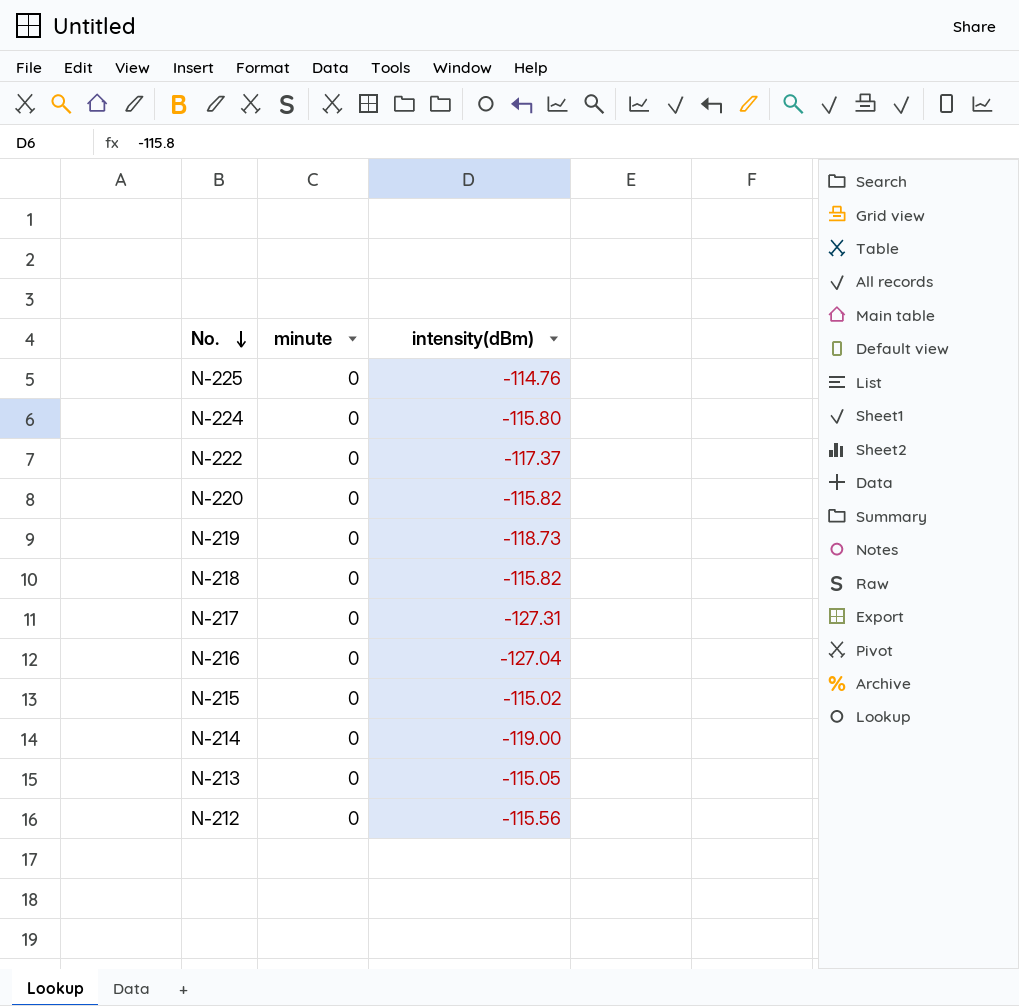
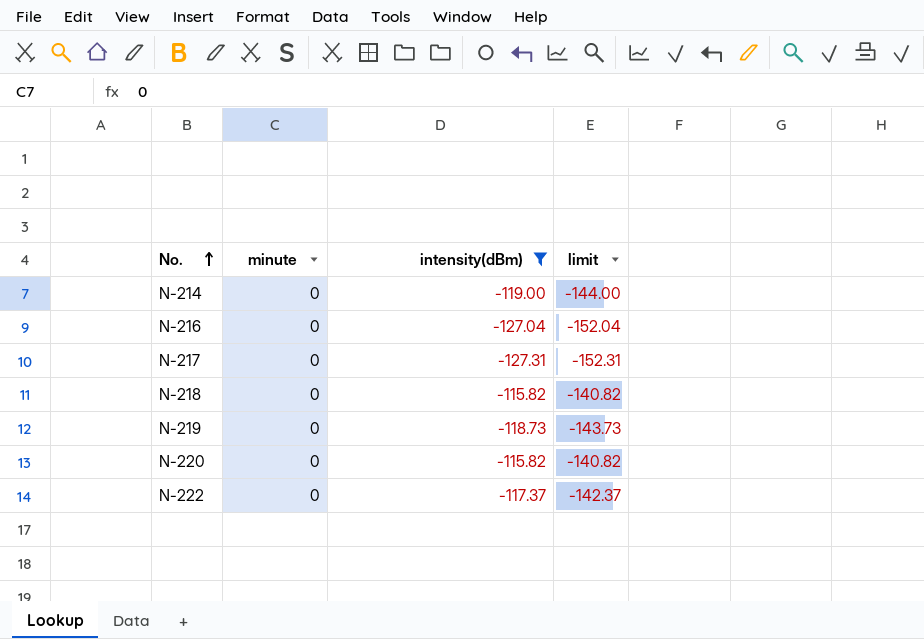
filter: none -> intensity(dBm) <= -115.82
row order: No. descending -> No. ascending
column limit | formula: none -> [intensity(dBm)] - 25

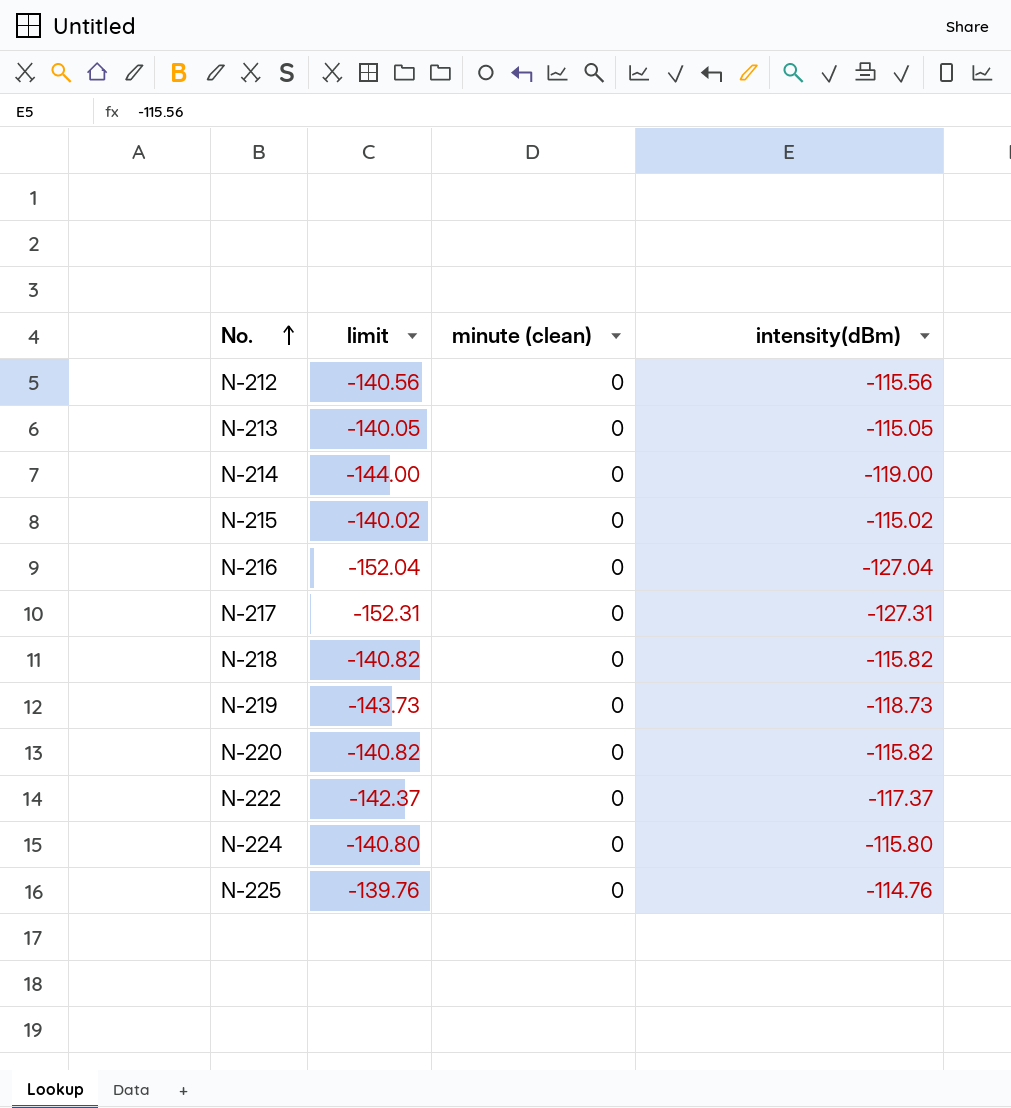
filter: intensity(dBm) <= -115.82 -> none
column limit | position: 4 -> 2
column name: minute -> minute (clean)

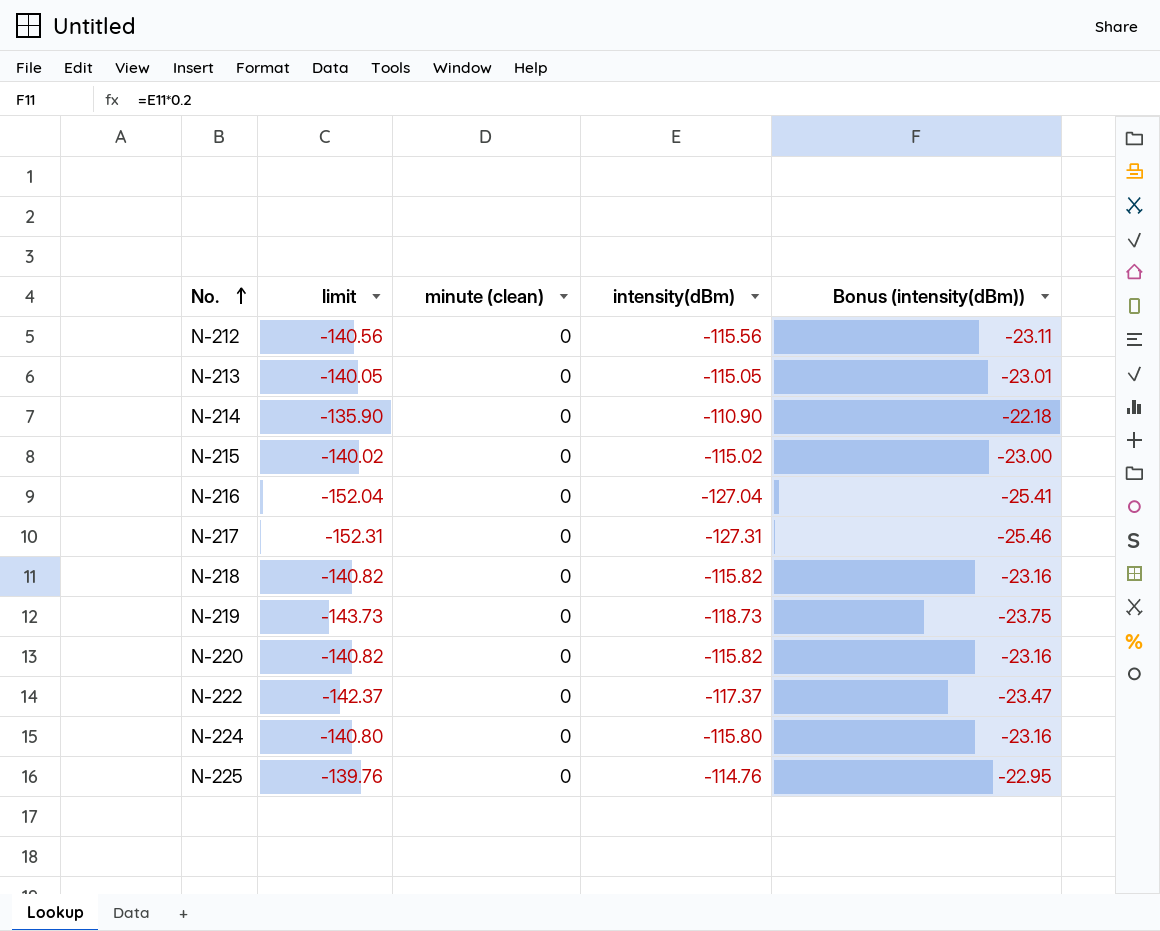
column Bonus (intensity(dBm)) | formula: none -> [intensity(dBm)] * 0.2
N-214 | limit: -144.00 -> -135.90
N-214 | intensity(dBm): -119.00 -> -110.90

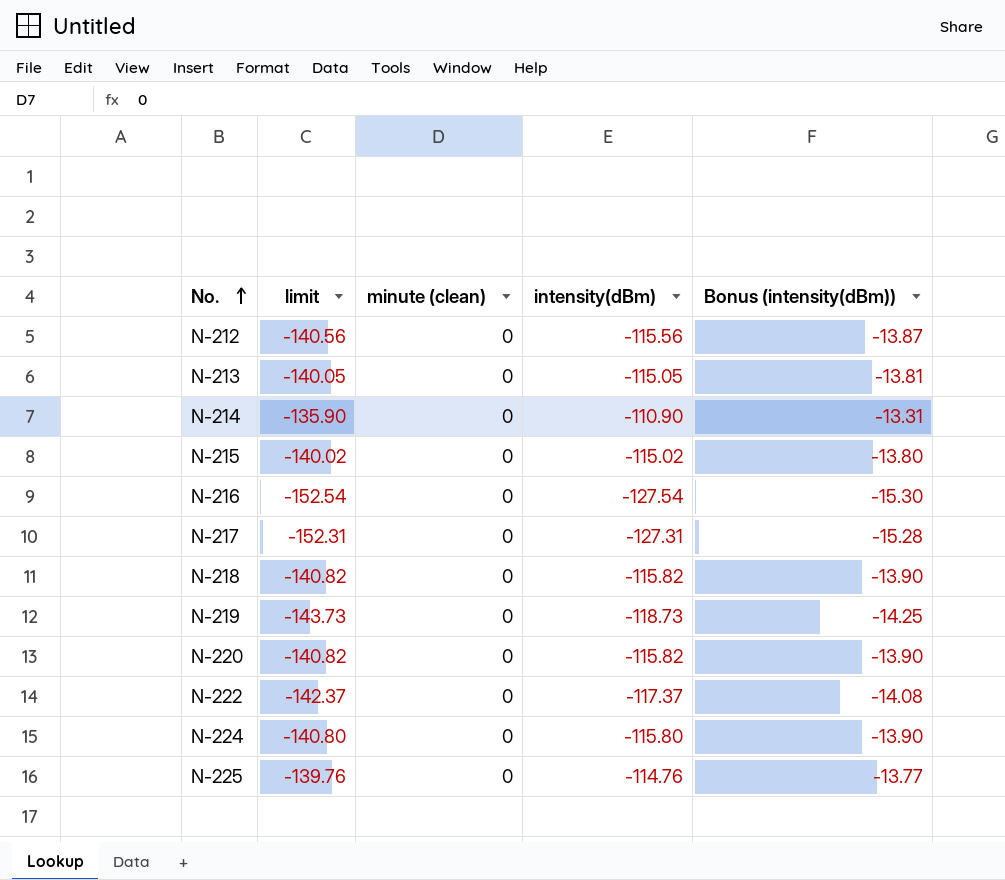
column Bonus (intensity(dBm)) | formula: [intensity(dBm)] * 0.2 -> [intensity(dBm)] * 0.12
N-216 | limit: -152.04 -> -152.54
N-216 | intensity(dBm): -127.04 -> -127.54

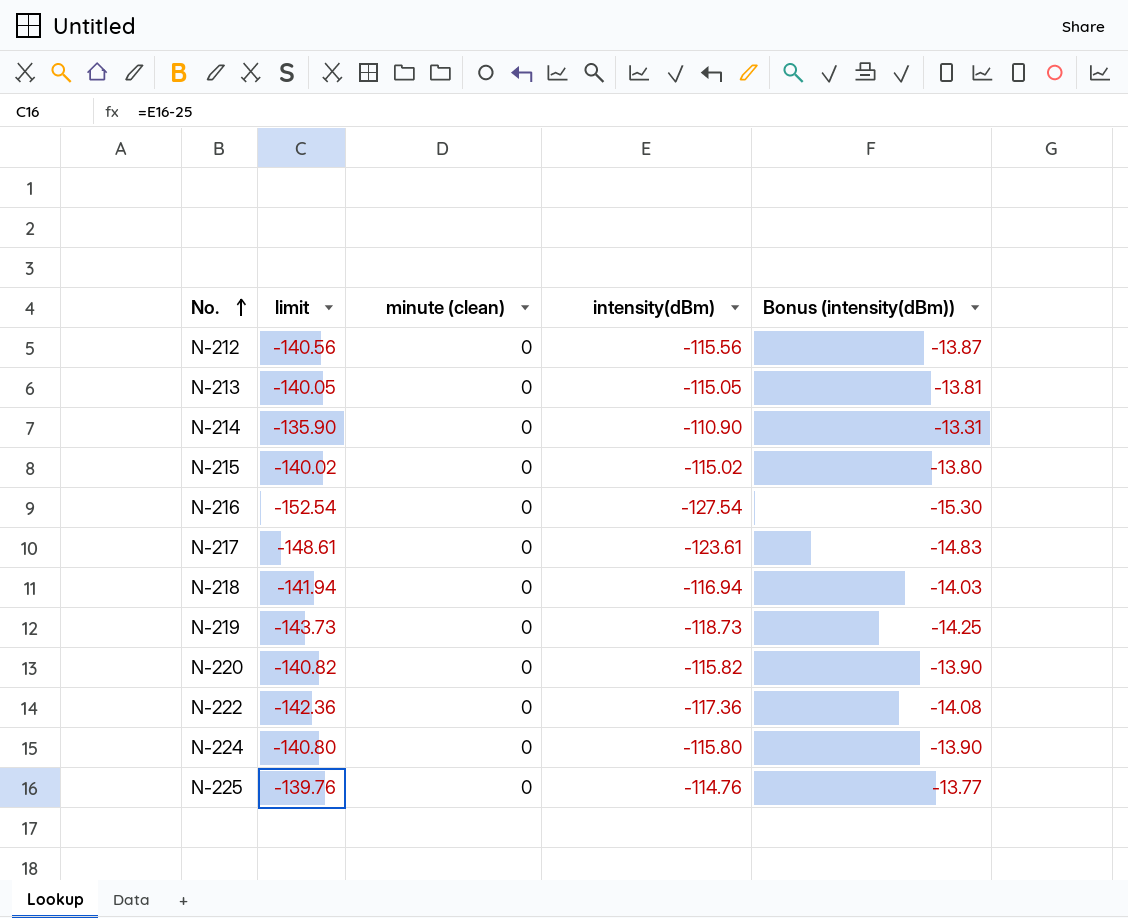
N-217 | limit: -152.31 -> -148.61
N-217 | intensity(dBm): -127.31 -> -123.61
N-217 | Bonus (intensity(dBm)): -15.28 -> -14.83
N-218 | limit: -140.82 -> -141.94
N-218 | intensity(dBm): -115.82 -> -116.94
N-218 | Bonus (intensity(dBm)): -13.90 -> -14.03
N-222 | limit: -142.37 -> -142.36
N-222 | intensity(dBm): -117.37 -> -117.36

